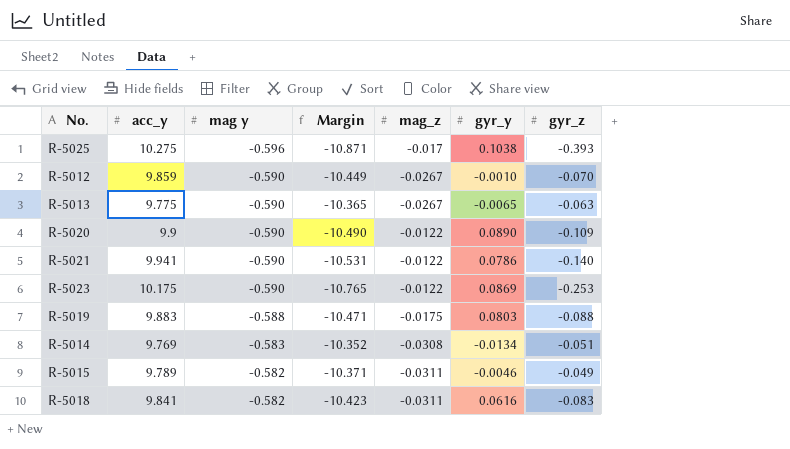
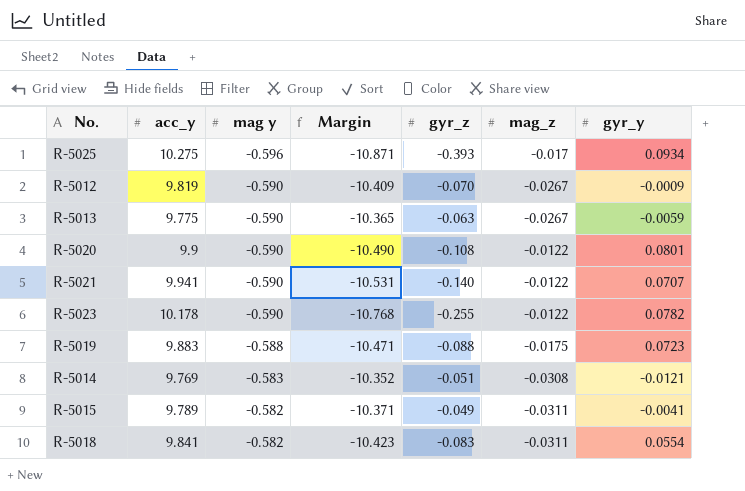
column gyr_z | position: 7 -> 5
R-5025 | gyr_y: 0.1038 -> 0.0934
R-5012 | acc_y: 9.859 -> 9.819
R-5012 | Margin: -10.449 -> -10.409
R-5012 | gyr_y: -0.0010 -> -0.0009
R-5013 | gyr_y: -0.0065 -> -0.0059
R-5020 | gyr_z: -0.109 -> -0.108
R-5020 | gyr_y: 0.0890 -> 0.0801
R-5021 | gyr_y: 0.0786 -> 0.0707
R-5023 | acc_y: 10.175 -> 10.178
R-5023 | Margin: -10.765 -> -10.768
R-5023 | gyr_z: -0.253 -> -0.255
R-5023 | gyr_y: 0.0869 -> 0.0782
R-5019 | gyr_y: 0.0803 -> 0.0723
R-5014 | gyr_y: -0.0134 -> -0.0121
R-5015 | gyr_y: -0.0046 -> -0.0041
R-5018 | gyr_y: 0.0616 -> 0.0554

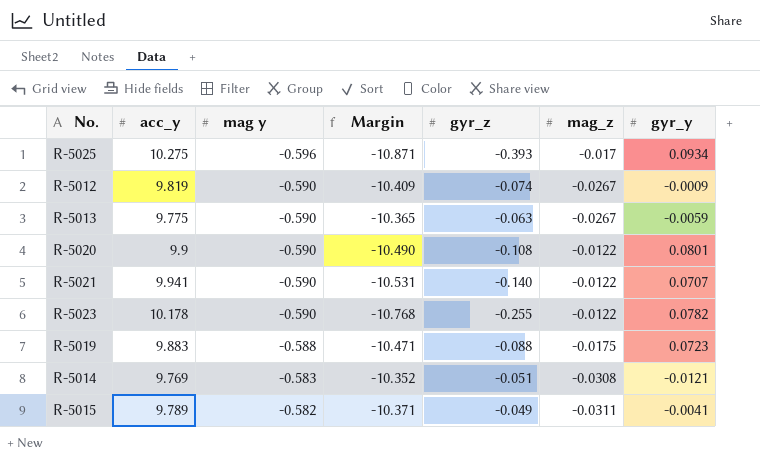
row R-5018: 9.841 | -0.582 | -10.423 | -0.083 | -0.0311 | 0.0554 -> none
R-5012 | gyr_z: -0.070 -> -0.074

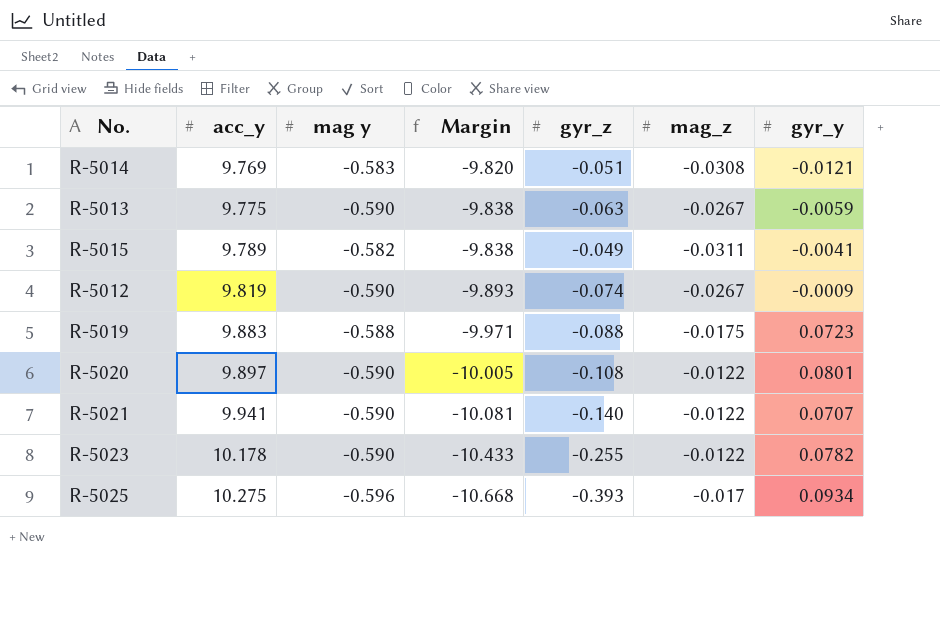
row order: mag y ascending -> acc_y ascending
column Margin | formula: [mag y] - [acc_y] -> [gyr_z] - [acc_y]
R-5020 | acc_y: 9.9 -> 9.897

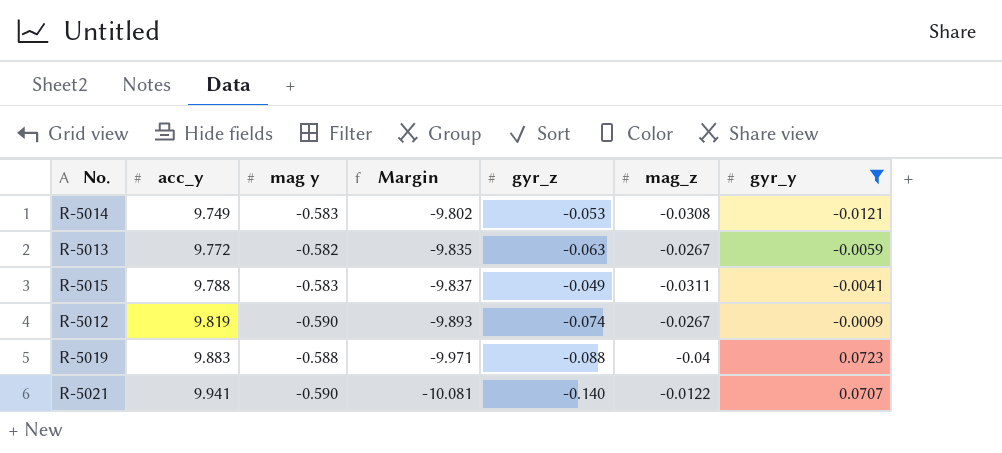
filter: none -> gyr_y <= 0.0723
R-5014 | acc_y: 9.769 -> 9.749
R-5014 | Margin: -9.820 -> -9.802
R-5014 | gyr_z: -0.051 -> -0.053
R-5013 | acc_y: 9.775 -> 9.772
R-5013 | mag y: -0.590 -> -0.582
R-5013 | Margin: -9.838 -> -9.835
R-5015 | acc_y: 9.789 -> 9.788
R-5015 | mag y: -0.582 -> -0.583
R-5015 | Margin: -9.838 -> -9.837
R-5019 | mag_z: -0.0175 -> -0.04

